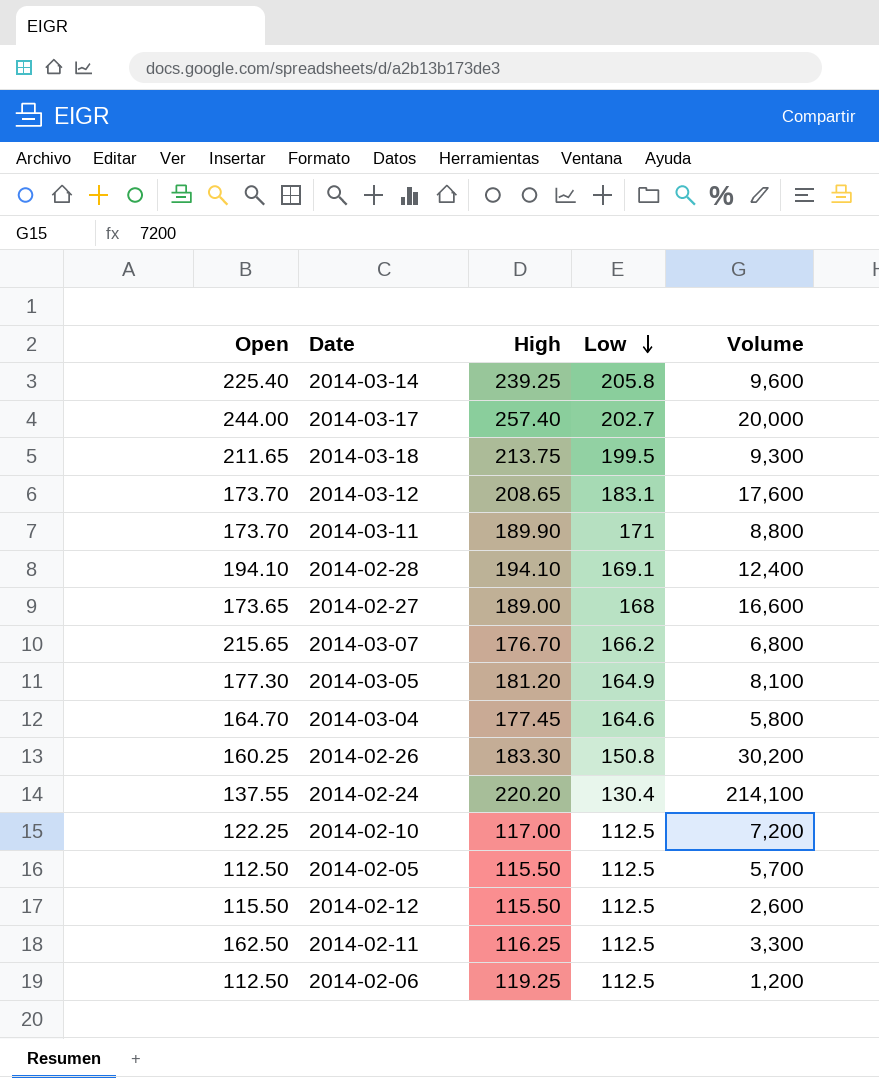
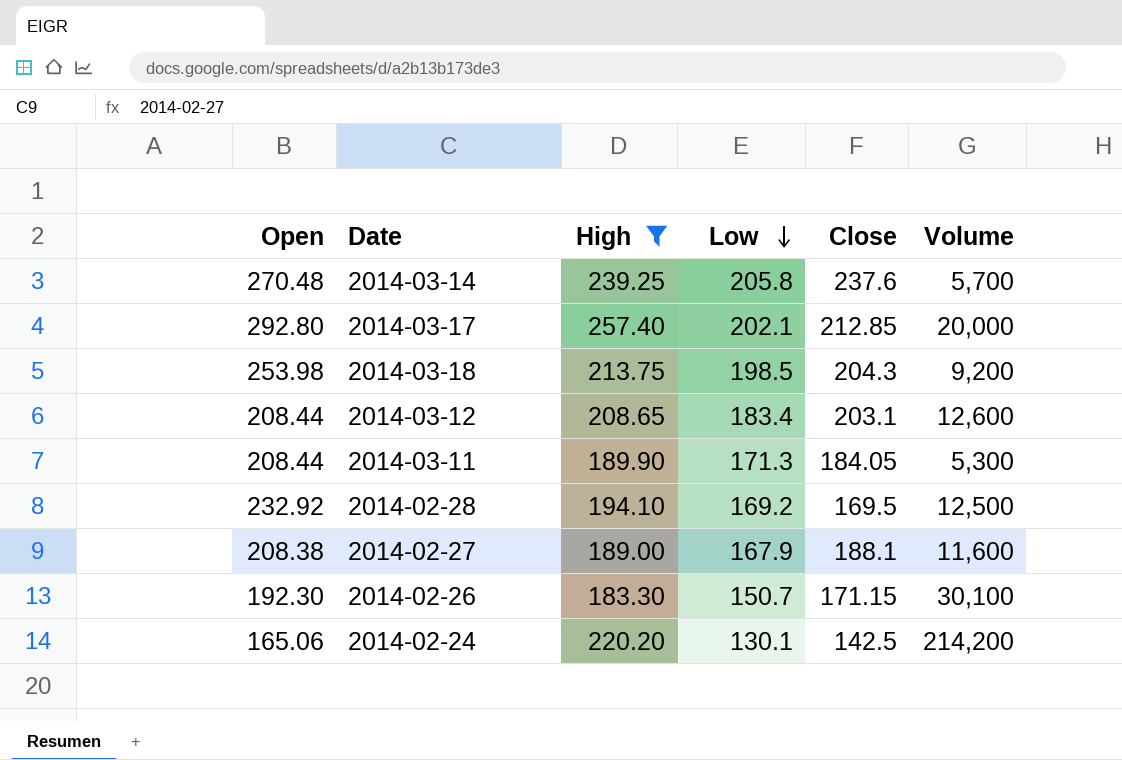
filter: none -> High >= 183.30
column Close | position: none -> 5
2014-03-14 | Open: 225.40 -> 270.48
2014-03-14 | Volume: 9,600 -> 5,700
2014-03-17 | Open: 244.00 -> 292.80
2014-03-17 | Low: 202.7 -> 202.1
2014-03-18 | Open: 211.65 -> 253.98
2014-03-18 | Low: 199.5 -> 198.5
2014-03-18 | Volume: 9,300 -> 9,200
2014-03-12 | Open: 173.70 -> 208.44
2014-03-12 | Low: 183.1 -> 183.4
2014-03-12 | Volume: 17,600 -> 12,600
2014-03-11 | Open: 173.70 -> 208.44
2014-03-11 | Low: 171 -> 171.3
2014-03-11 | Volume: 8,800 -> 5,300
2014-02-28 | Open: 194.10 -> 232.92
2014-02-28 | Low: 169.1 -> 169.2
2014-02-28 | Volume: 12,400 -> 12,500
2014-02-27 | Open: 173.65 -> 208.38
2014-02-27 | Low: 168 -> 167.9
2014-02-27 | Volume: 16,600 -> 11,600
2014-02-26 | Open: 160.25 -> 192.30
2014-02-26 | Low: 150.8 -> 150.7
2014-02-26 | Volume: 30,200 -> 30,100
2014-02-24 | Open: 137.55 -> 165.06
2014-02-24 | Low: 130.4 -> 130.1
2014-02-24 | Volume: 214,100 -> 214,200

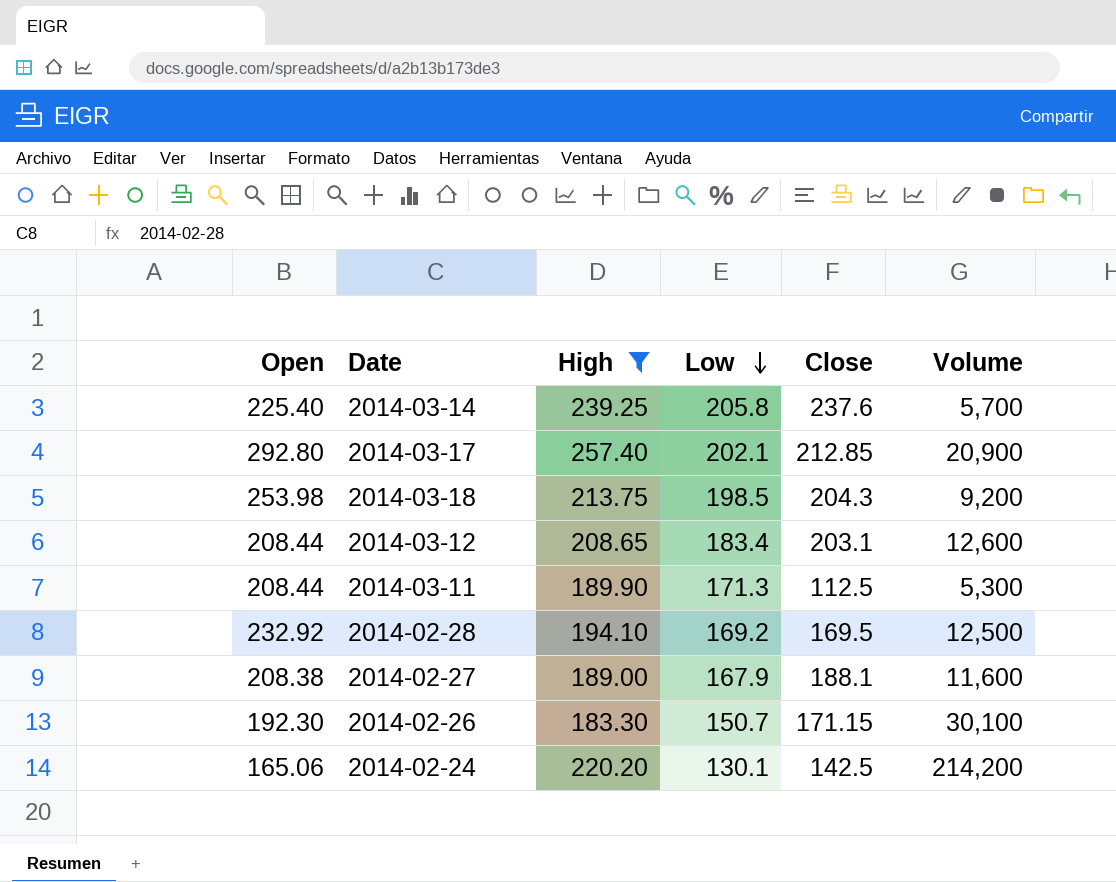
2014-03-14 | Open: 270.48 -> 225.40
2014-03-17 | Volume: 20,000 -> 20,900
2014-03-11 | Close: 184.05 -> 112.5

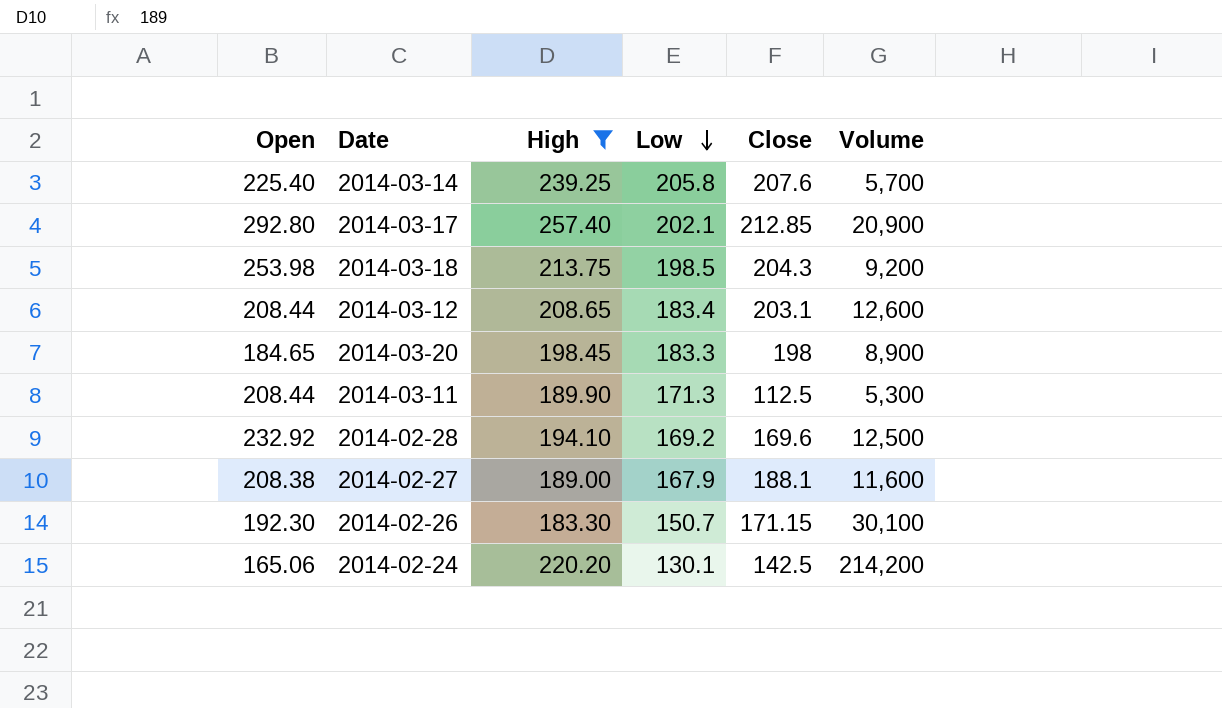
2014-03-14 | Close: 237.6 -> 207.6
row 2014-03-20: none -> 184.65 | 198.45 | 183.3 | 198 | 8,900
2014-02-28 | Close: 169.5 -> 169.6

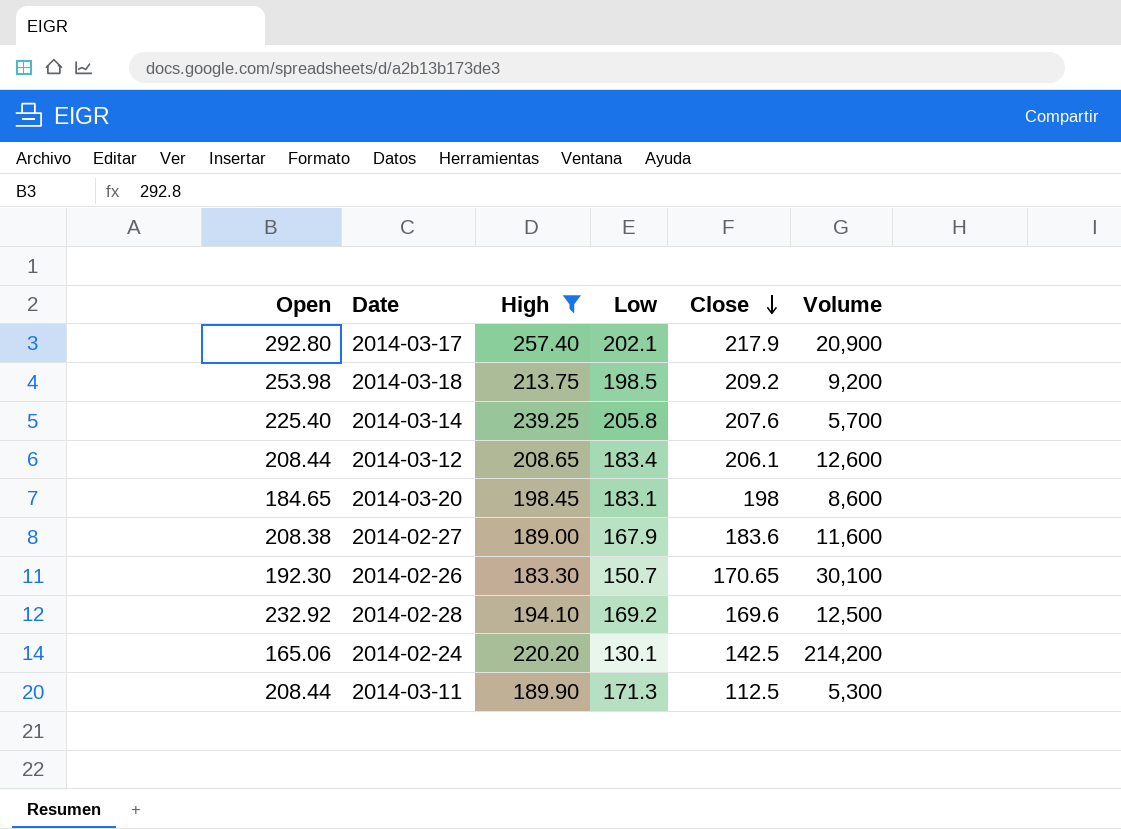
row order: Low descending -> Close descending
2014-03-17 | Close: 212.85 -> 217.9
2014-03-18 | Close: 204.3 -> 209.2
2014-03-12 | Close: 203.1 -> 206.1
2014-03-20 | Low: 183.3 -> 183.1
2014-03-20 | Volume: 8,900 -> 8,600
2014-02-27 | Close: 188.1 -> 183.6
2014-02-26 | Close: 171.15 -> 170.65

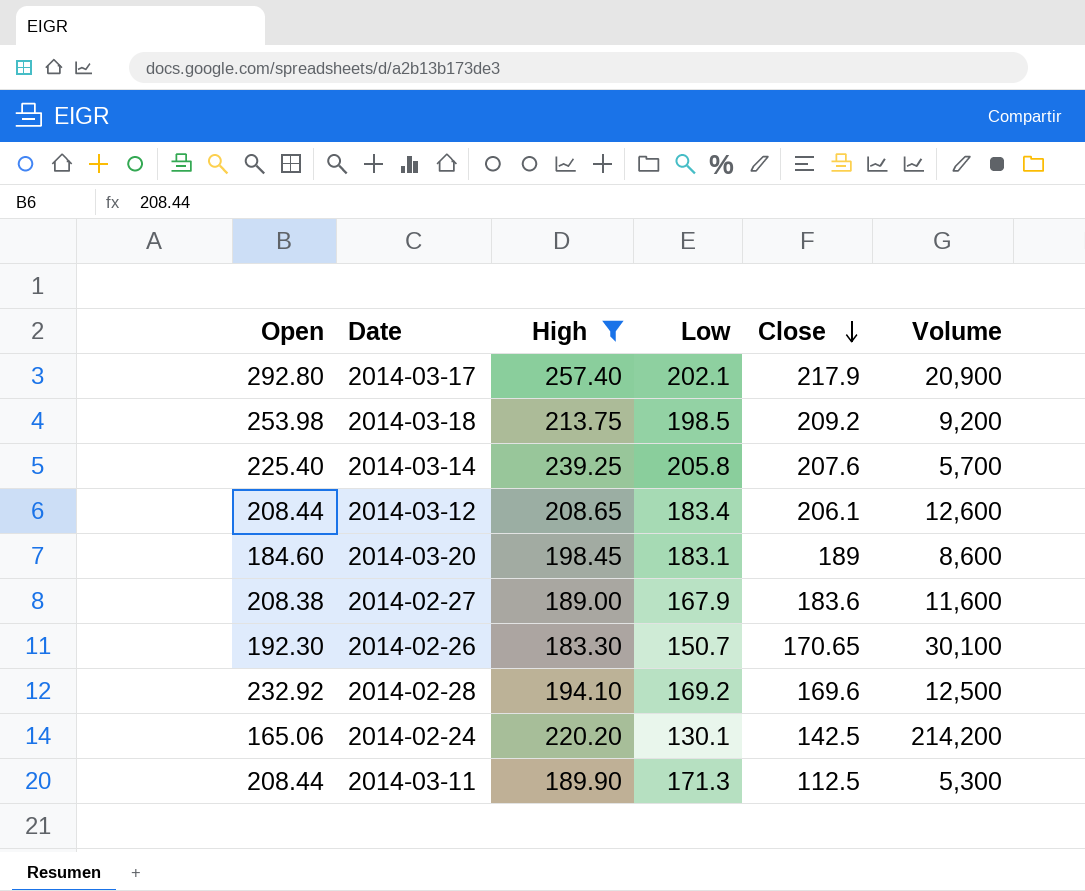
2014-03-20 | Open: 184.65 -> 184.60
2014-03-20 | Close: 198 -> 189

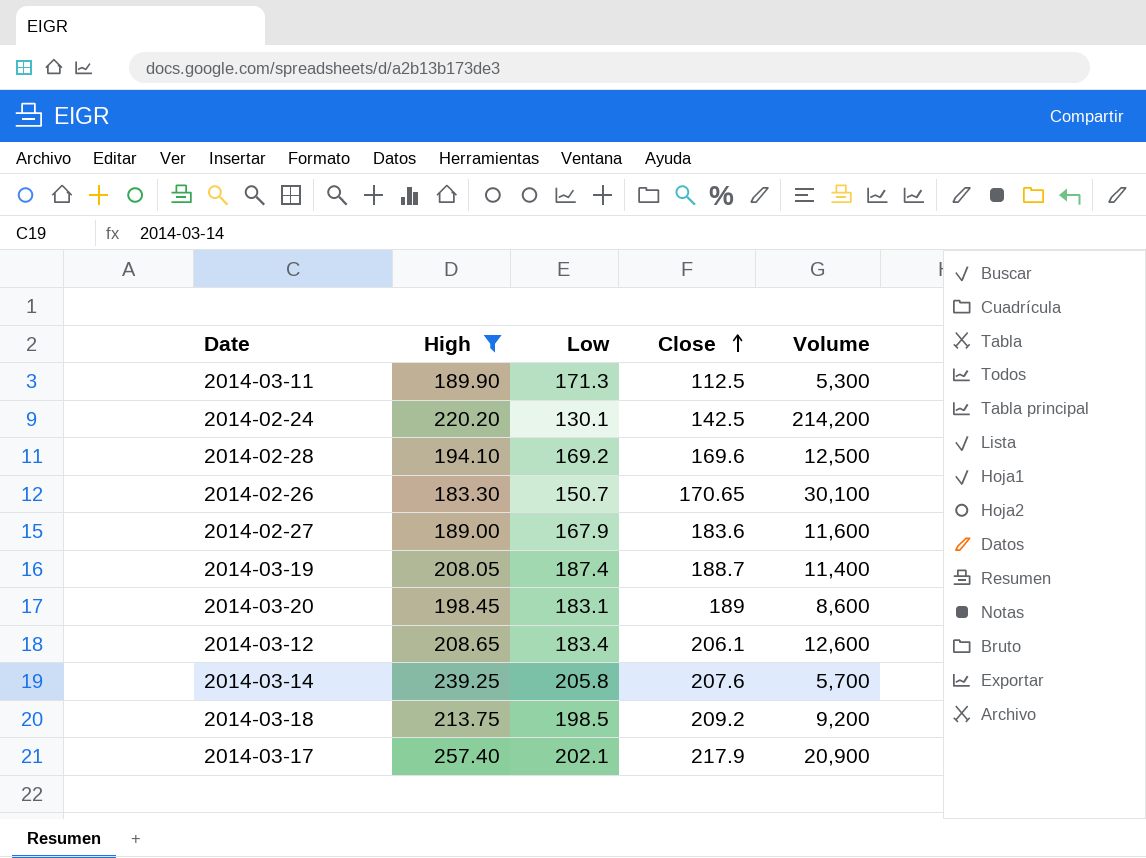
row order: Close descending -> Close ascending
column Open | position: 1 -> none
row 2014-03-19: none -> 208.05 | 187.4 | 188.7 | 11,400

